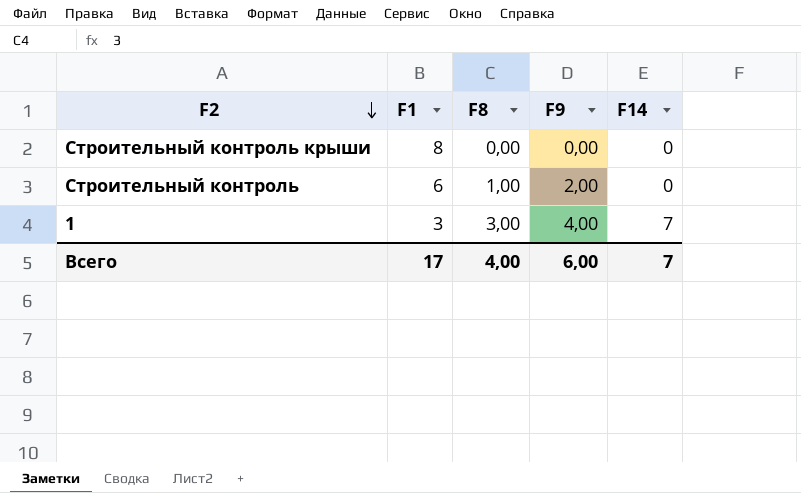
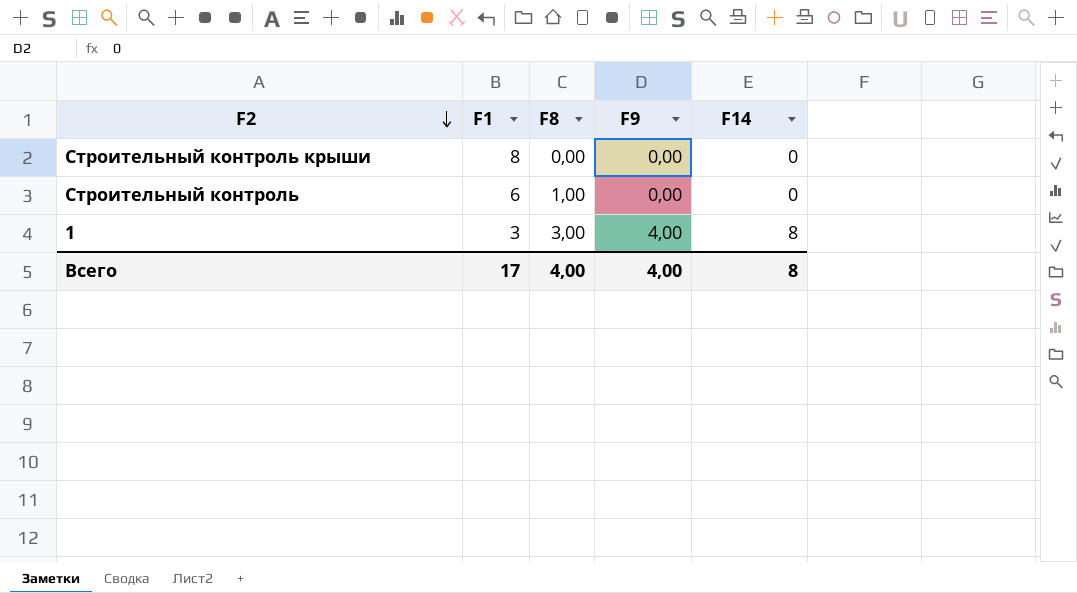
Строительный контроль | F9: 2,00 -> 0,00
1 | F14: 7 -> 8
Всего | F9: 6,00 -> 4,00
Всего | F14: 7 -> 8

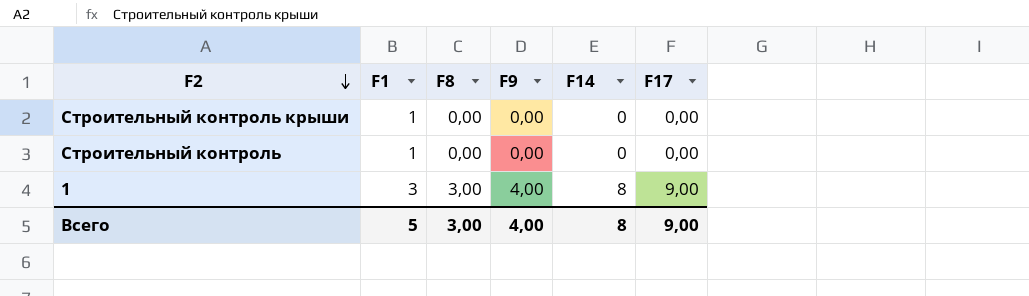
column F17 | position: none -> 6
Строительный контроль крыши | F1: 8 -> 1
Строительный контроль | F1: 6 -> 1
Строительный контроль | F8: 1,00 -> 0,00
Всего | F1: 17 -> 5
Всего | F8: 4,00 -> 3,00

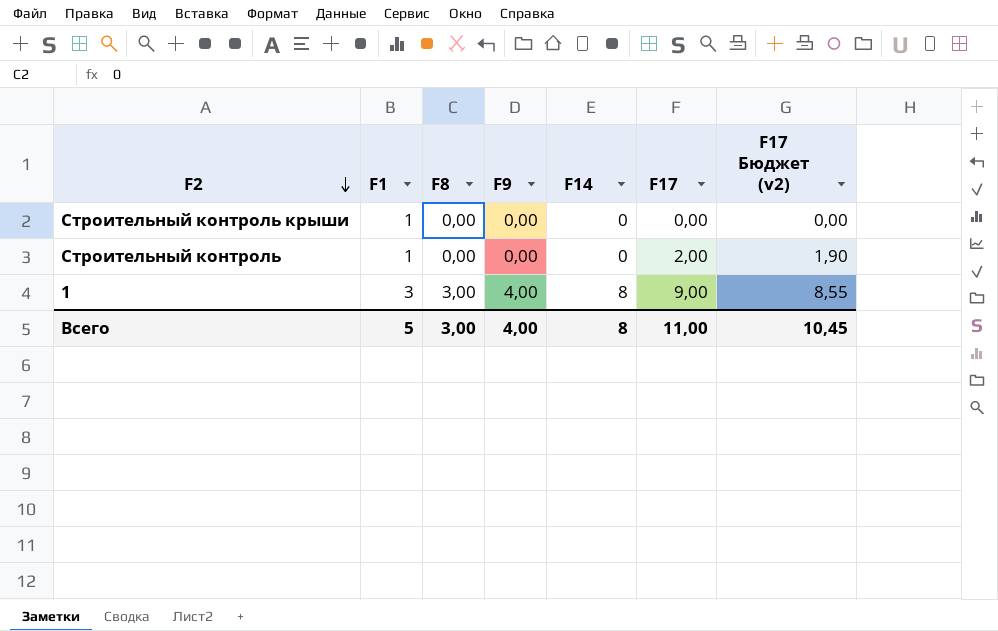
column F17 Бюджет (v2) | formula: none -> [F17] * 0,95
Строительный контроль | F17: 0,00 -> 2,00
Всего | F17: 9,00 -> 11,00

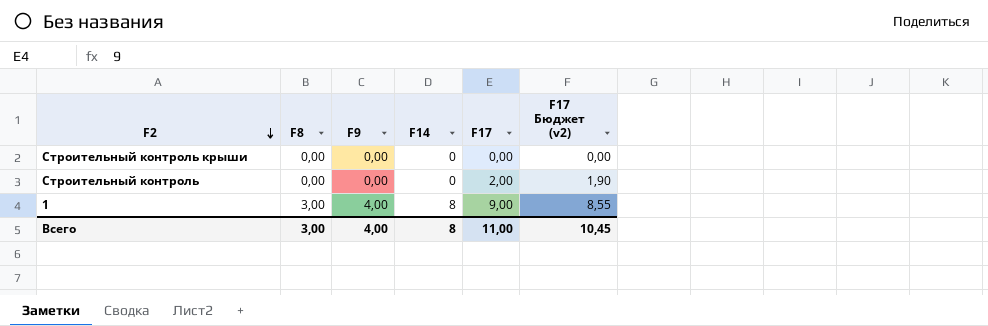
column F1 | position: 2 -> none

